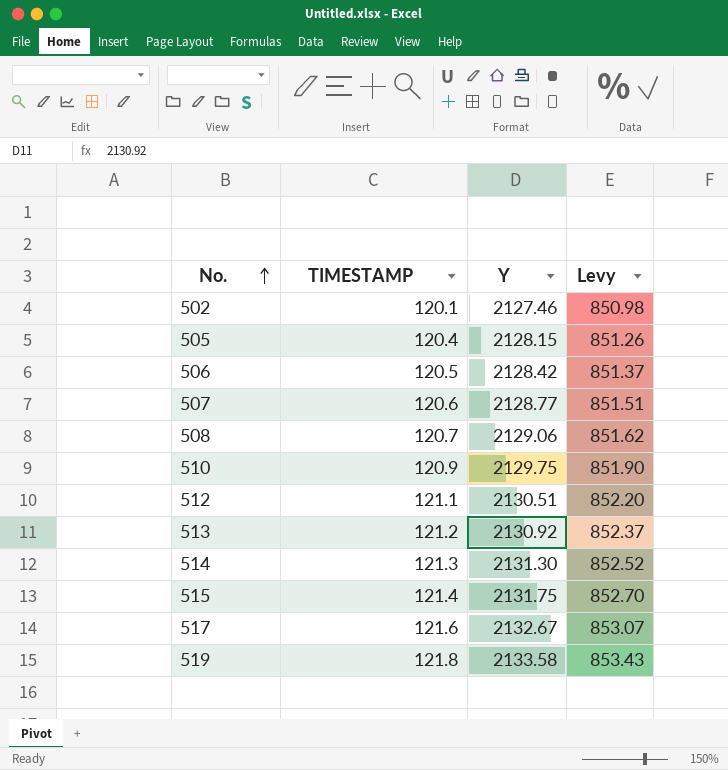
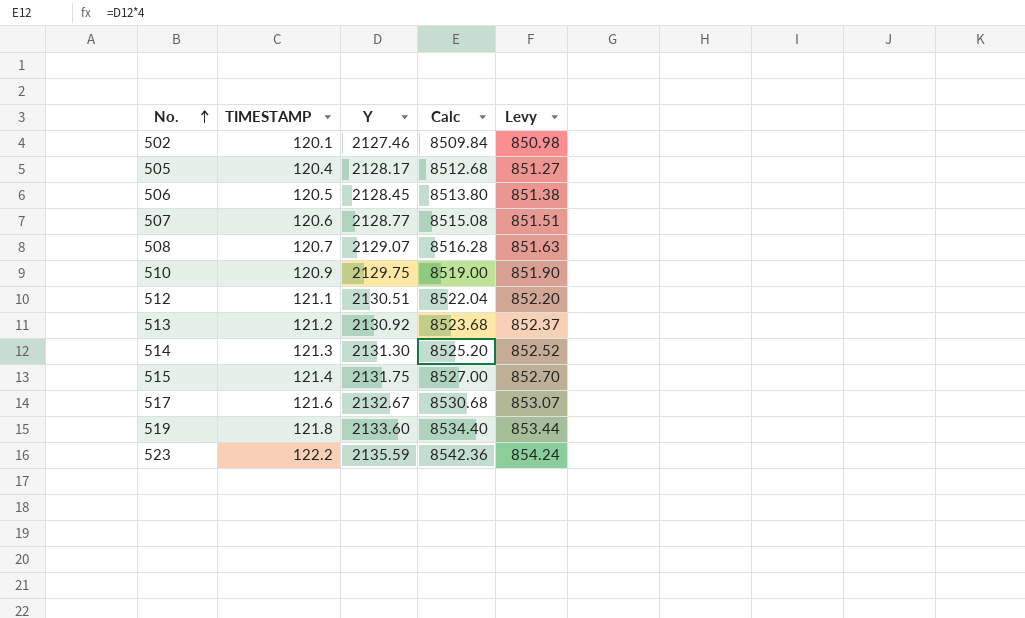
column Calc | formula: none -> [Y] * 4
505 | Y: 2128.15 -> 2128.17
505 | Levy: 851.26 -> 851.27
506 | Y: 2128.42 -> 2128.45
506 | Levy: 851.37 -> 851.38
508 | Y: 2129.06 -> 2129.07
508 | Levy: 851.62 -> 851.63
519 | Y: 2133.58 -> 2133.60
519 | Levy: 853.43 -> 853.44
row 523: none -> 122.2 | 2135.59 | 8542.36 | 854.24

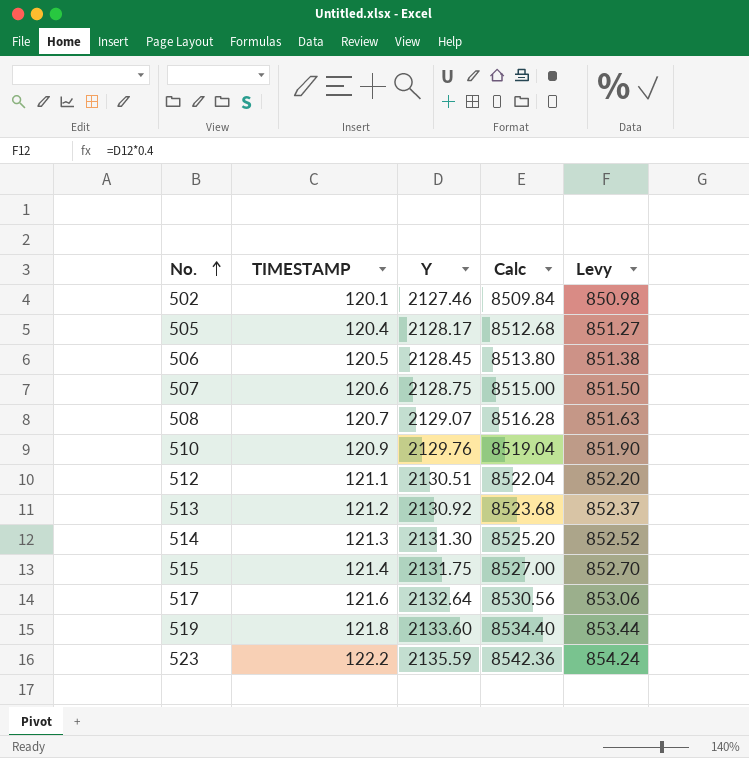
507 | Y: 2128.77 -> 2128.75
507 | Calc: 8515.08 -> 8515.00
507 | Levy: 851.51 -> 851.50
510 | Y: 2129.75 -> 2129.76
510 | Calc: 8519.00 -> 8519.04
517 | Y: 2132.67 -> 2132.64
517 | Calc: 8530.68 -> 8530.56
517 | Levy: 853.07 -> 853.06

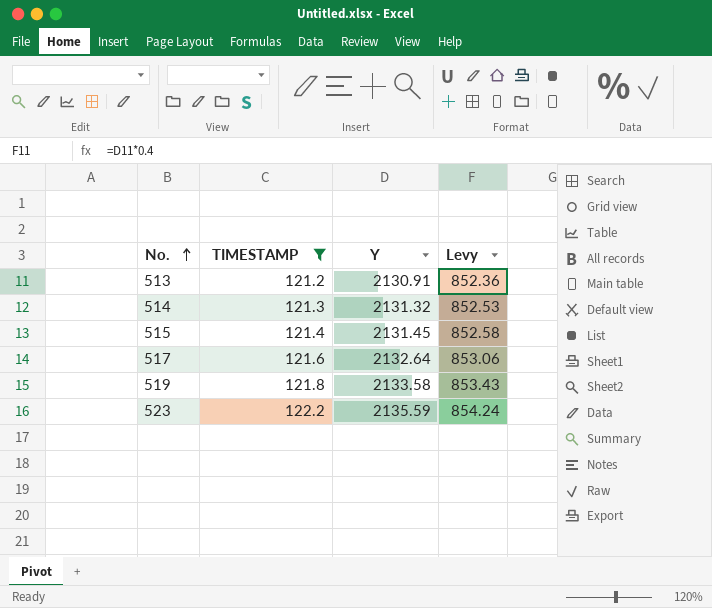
filter: none -> TIMESTAMP >= 121.2
column Calc | formula: [Y] * 4 -> none
513 | Y: 2130.92 -> 2130.91
513 | Levy: 852.37 -> 852.36
514 | Y: 2131.30 -> 2131.32
514 | Levy: 852.52 -> 852.53
515 | Y: 2131.75 -> 2131.45
515 | Levy: 852.70 -> 852.58
519 | Y: 2133.60 -> 2133.58
519 | Levy: 853.44 -> 853.43

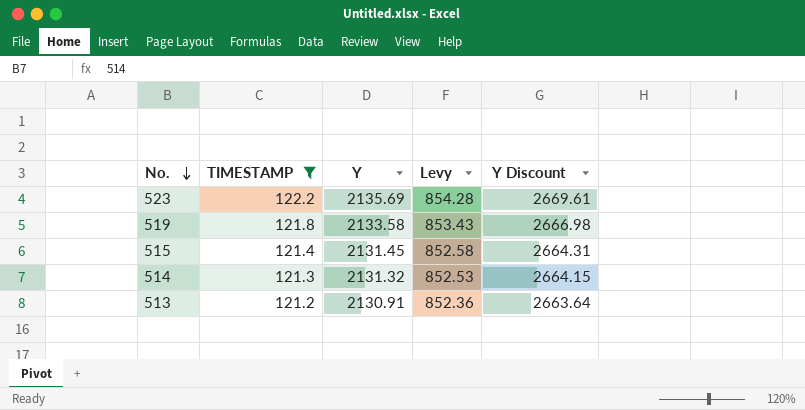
row order: No. ascending -> No. descending
column Y Discount | formula: none -> [Y] * 1.25
row 517: 121.6 | 2132.64 | 853.06 -> none
523 | Y: 2135.59 -> 2135.69
523 | Levy: 854.24 -> 854.28

